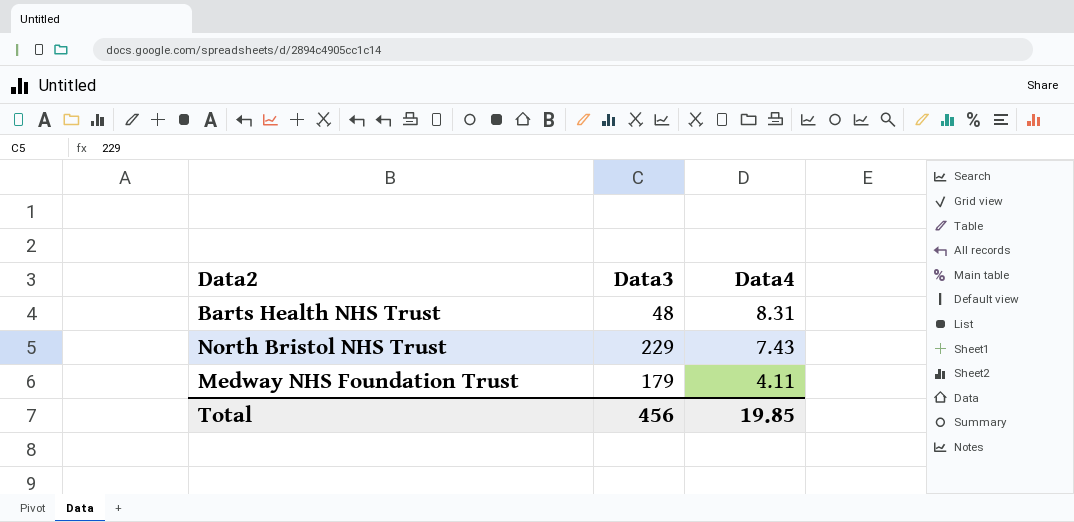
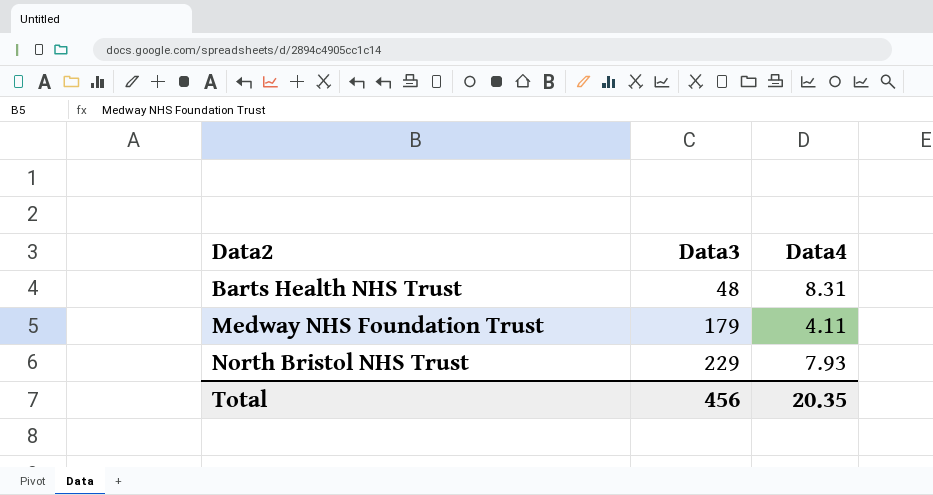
row order: Data4 descending -> Data2 ascending
North Bristol NHS Trust | Data4: 7.43 -> 7.93
Total | Data4: 19.85 -> 20.35

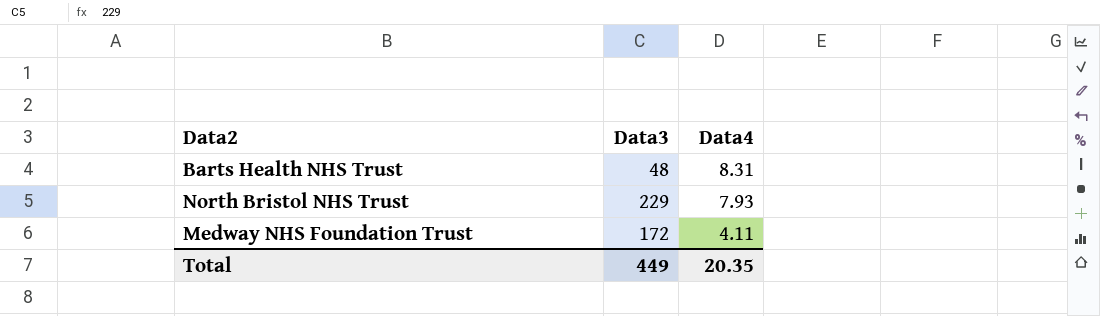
row order: Data2 ascending -> Data4 descending
Medway NHS Foundation Trust | Data3: 179 -> 172
Total | Data3: 456 -> 449

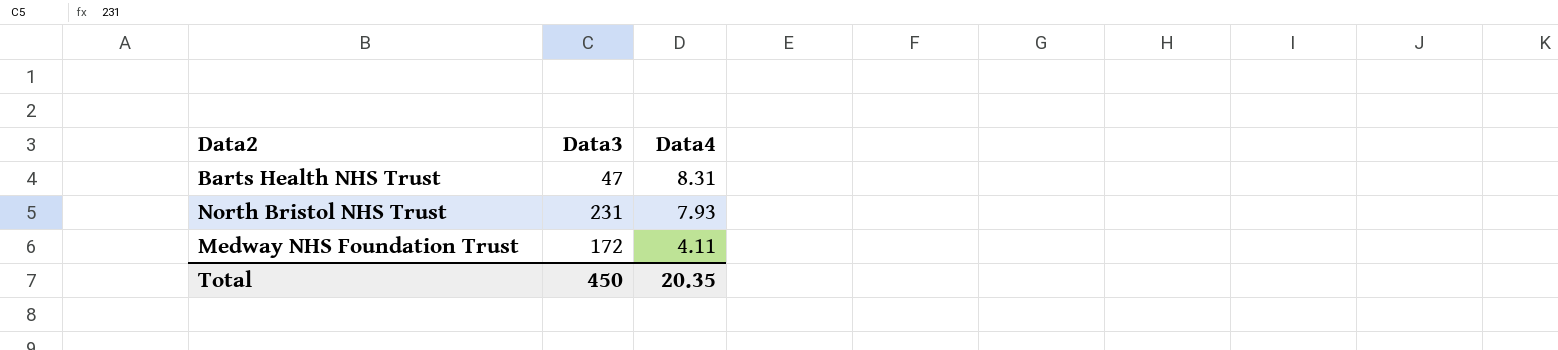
Barts Health NHS Trust | Data3: 48 -> 47
North Bristol NHS Trust | Data3: 229 -> 231
Total | Data3: 449 -> 450

